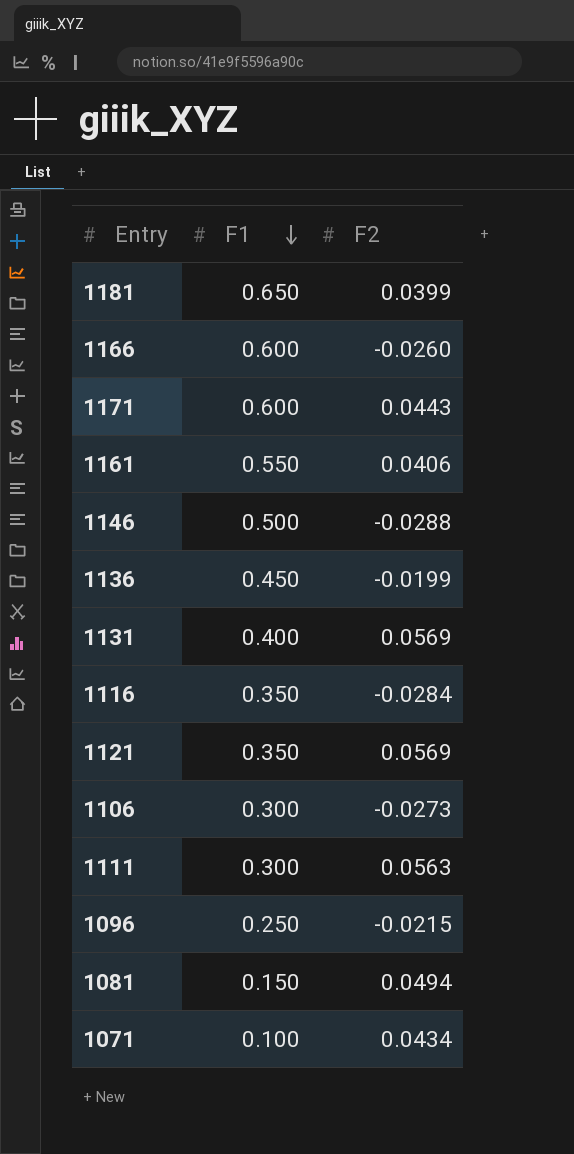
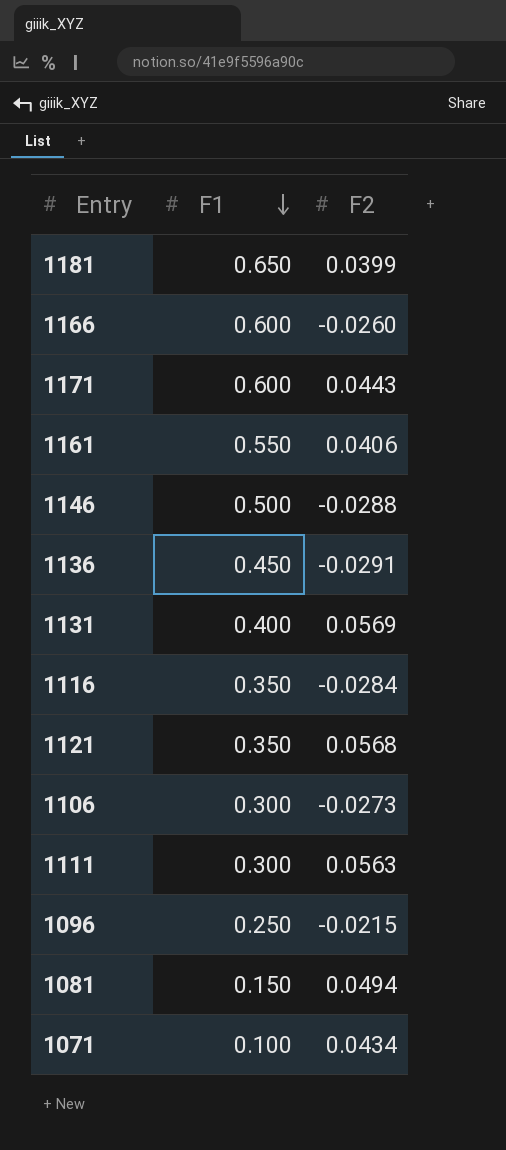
1136 | F2: -0.0199 -> -0.0291
1121 | F2: 0.0569 -> 0.0568

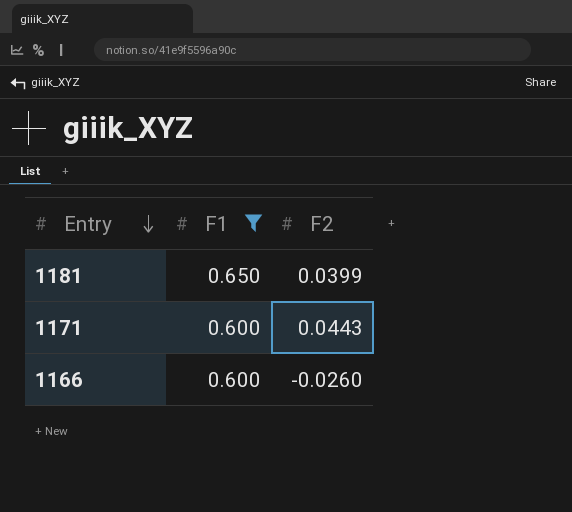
filter: none -> F1 >= 0.600
row order: F1 descending -> Entry descending

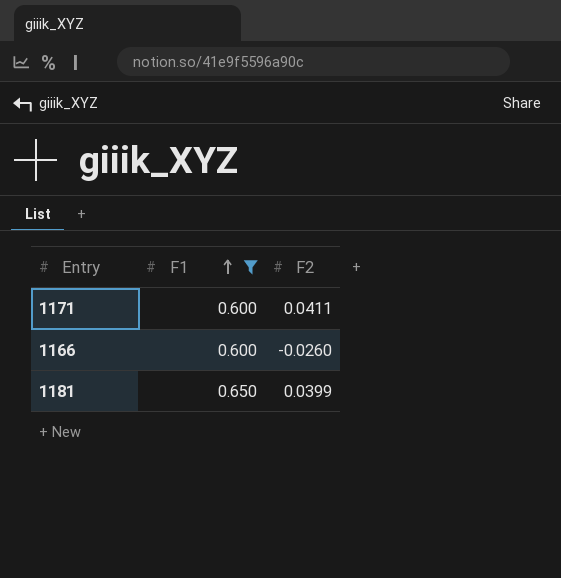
row order: Entry descending -> F1 ascending
1171 | F2: 0.0443 -> 0.0411

